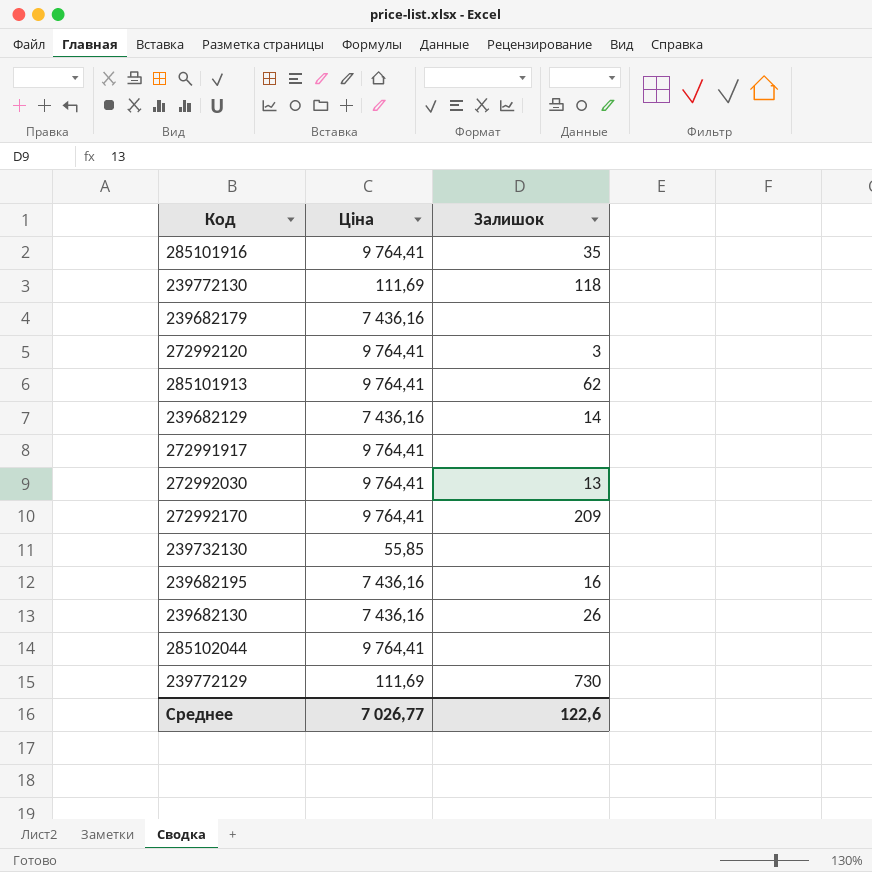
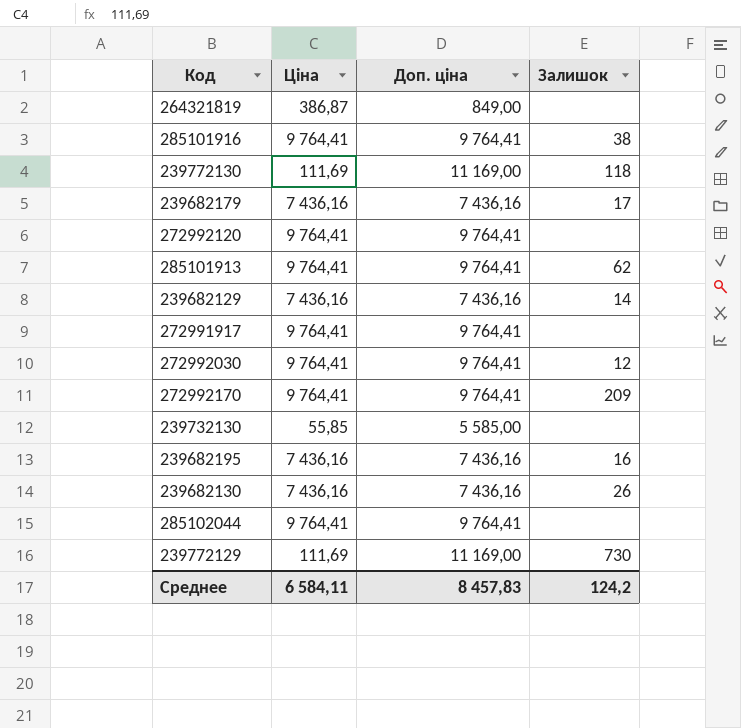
column Доп. ціна | position: none -> 3
row 264321819: none -> 386,87 | 849,00 | none
285101916 | Залишок: 35 -> 38
239682179 | Залишок: none -> 17
272992120 | Залишок: 3 -> none
272992030 | Залишок: 13 -> 12
Среднее | Ціна: 7 026,77 -> 6 584,11
Среднее | Залишок: 122,6 -> 124,2

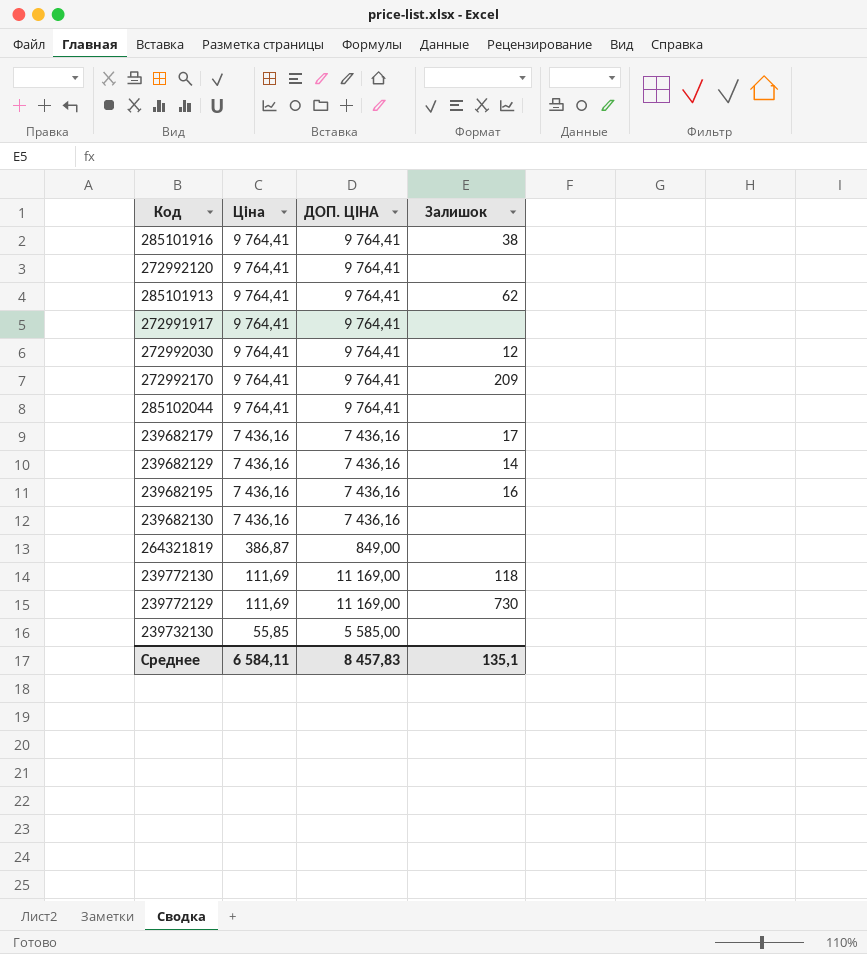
row order: none -> Ціна descending
column name: Доп. ціна -> ДОП. ЦІНА
239682130 | Залишок: 26 -> none
Среднее | Залишок: 124,2 -> 135,1

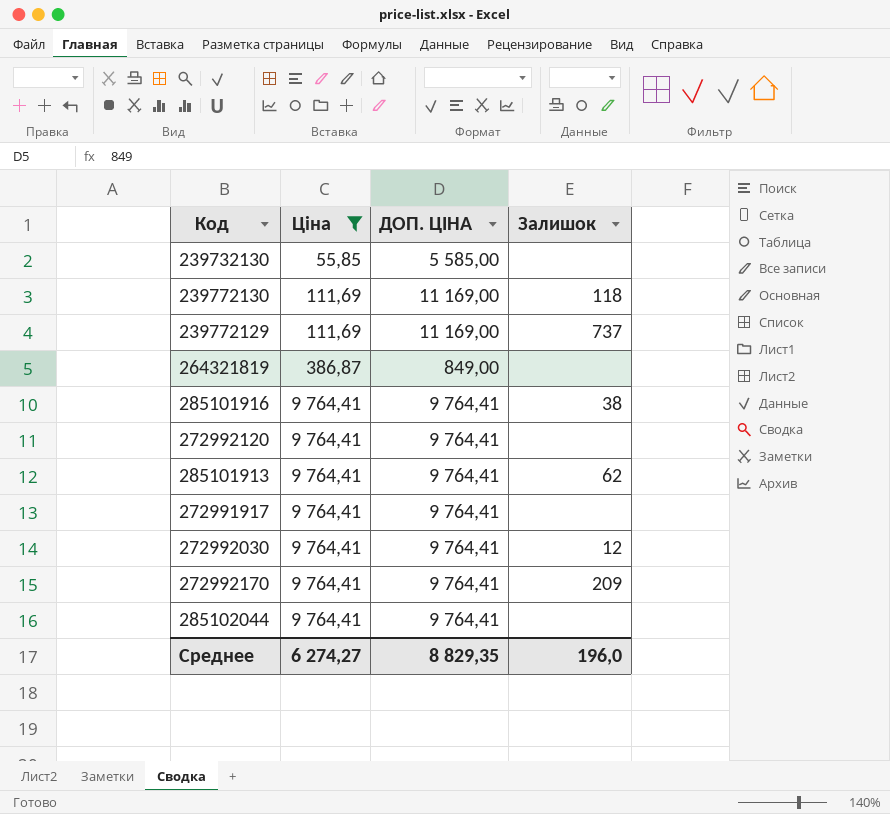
filter: none -> Ціна != 7 436,16
row order: Ціна descending -> Ціна ascending
239772129 | Залишок: 730 -> 737
Среднее | Ціна: 6 584,11 -> 6 274,27
Среднее | ДОП. ЦІНА: 8 457,83 -> 8 829,35
Среднее | Залишок: 135,1 -> 196,0

